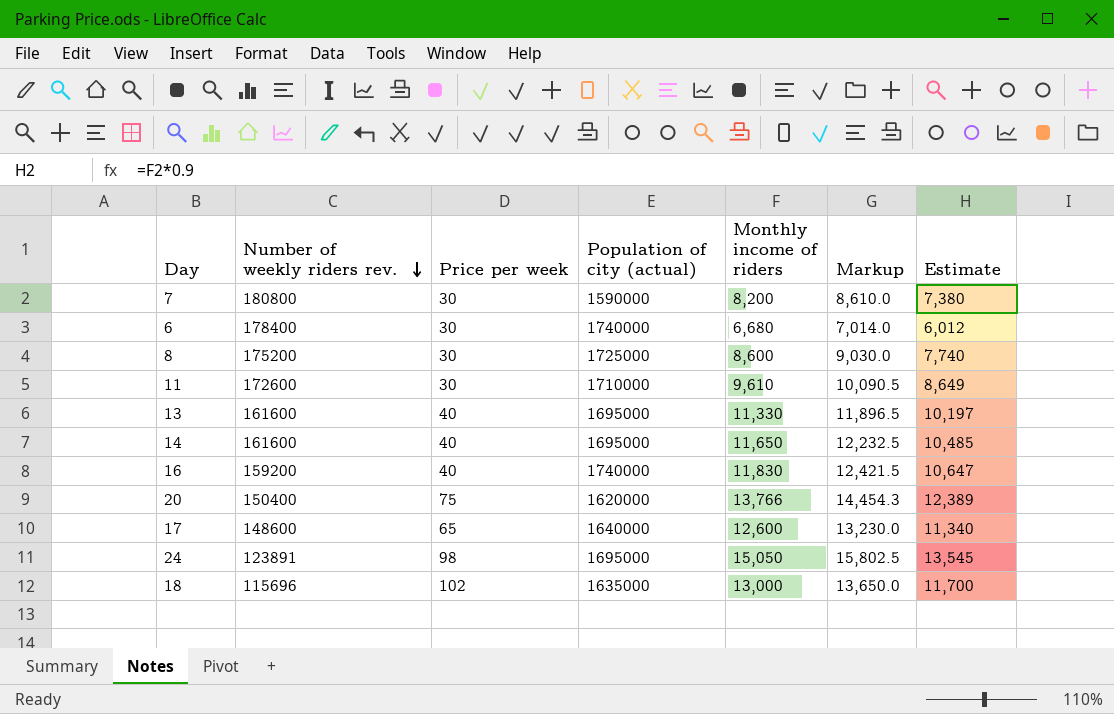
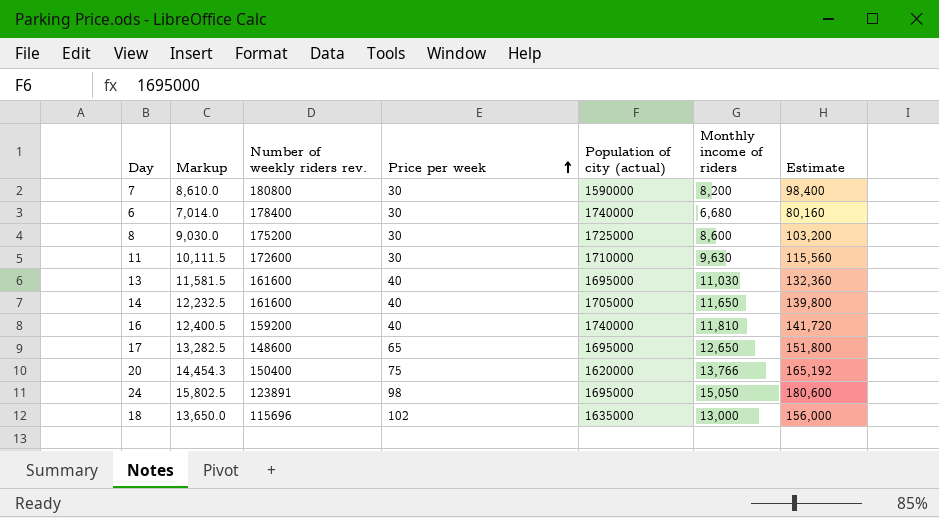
row order: Number of weekly riders rev. descending -> Price per week ascending
column Markup | position: 6 -> 2
column Estimate | formula: [Monthly income of riders] * 0.9 -> [Monthly income of riders] * 12
11 | Markup: 10,090.5 -> 10,111.5
11 | Monthly income of riders: 9,610 -> 9,630
13 | Markup: 11,896.5 -> 11,581.5
13 | Monthly income of riders: 11,330 -> 11,030
14 | Population of city (actual): 1695000 -> 1705000
16 | Markup: 12,421.5 -> 12,400.5
16 | Monthly income of riders: 11,830 -> 11,810
17 | Markup: 13,230.0 -> 13,282.5
17 | Population of city (actual): 1640000 -> 1695000
17 | Monthly income of riders: 12,600 -> 12,650

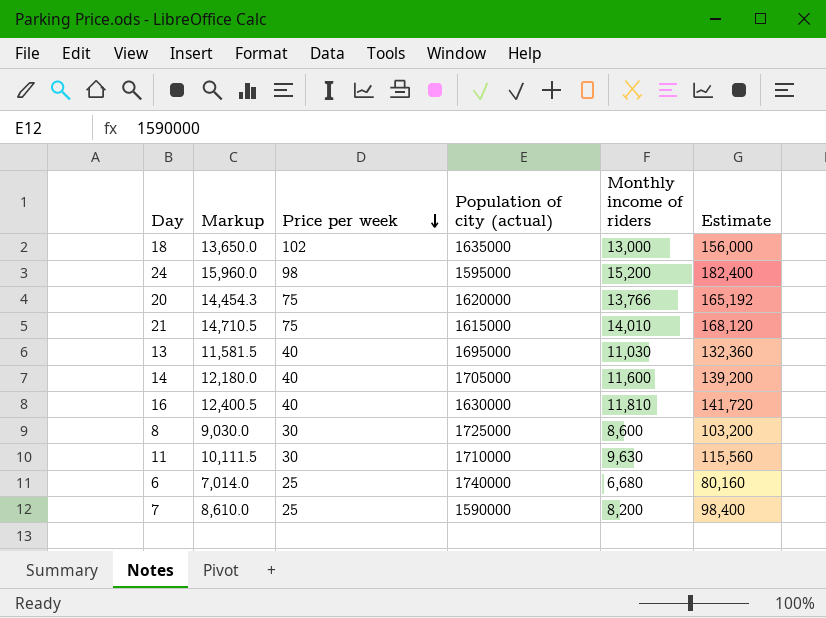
row order: Price per week ascending -> Price per week descending
column Number of weekly riders rev. | position: 3 -> none
row 17: 13,282.5 | 148600 | 65 | 1695000 | 12,650 | 151,800 -> none
24 | Markup: 15,802.5 -> 15,960.0
24 | Population of city (actual): 1695000 -> 1595000
24 | Monthly income of riders: 15,050 -> 15,200
24 | Estimate: 180,600 -> 182,400
row 21: none -> 14,710.5 | 75 | 1615000 | 14,010 | 168,120
14 | Markup: 12,232.5 -> 12,180.0
14 | Monthly income of riders: 11,650 -> 11,600
14 | Estimate: 139,800 -> 139,200
16 | Population of city (actual): 1740000 -> 1630000
6 | Price per week: 30 -> 25
7 | Price per week: 30 -> 25

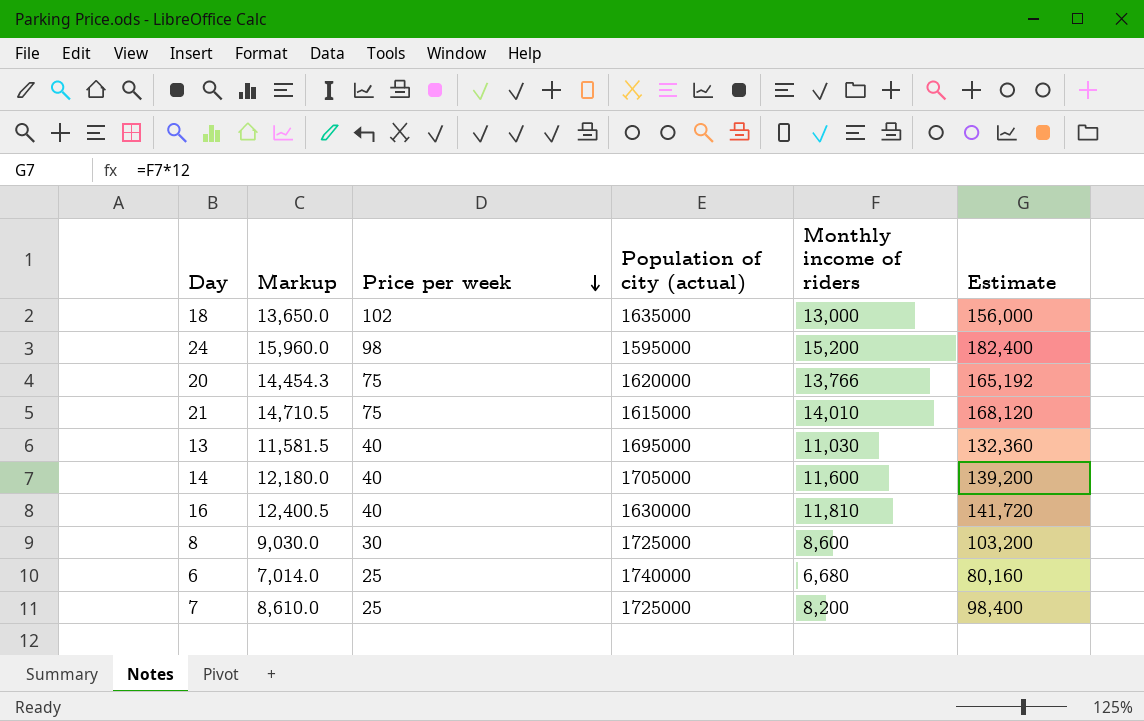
row 11: 10,111.5 | 30 | 1710000 | 9,630 | 115,560 -> none
7 | Population of city (actual): 1590000 -> 1725000

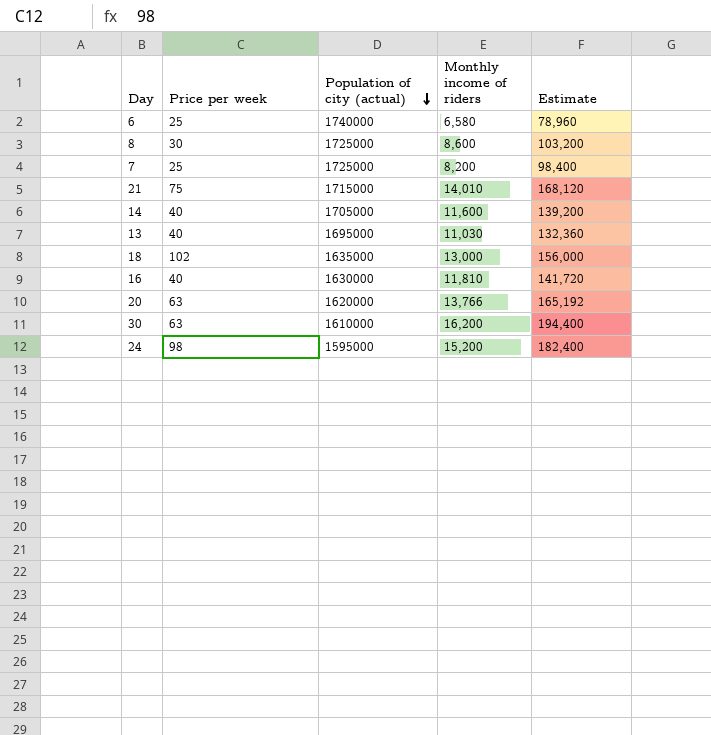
row order: Price per week descending -> Population of city (actual) descending
column Markup | formula: [Monthly income of riders] * 1.05 -> none
6 | Monthly income of riders: 6,680 -> 6,580
6 | Estimate: 80,160 -> 78,960
21 | Population of city (actual): 1615000 -> 1715000
20 | Price per week: 75 -> 63
row 30: none -> 63 | 1610000 | 16,200 | 194,400

